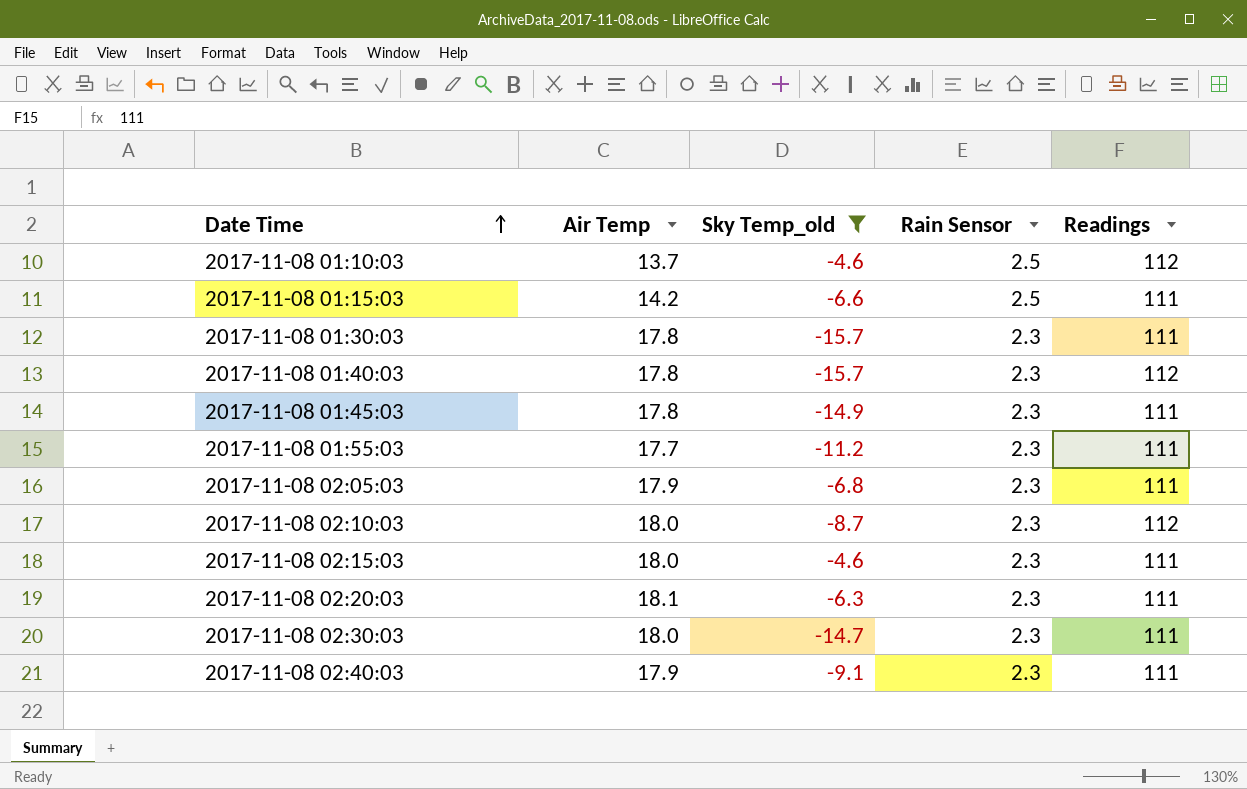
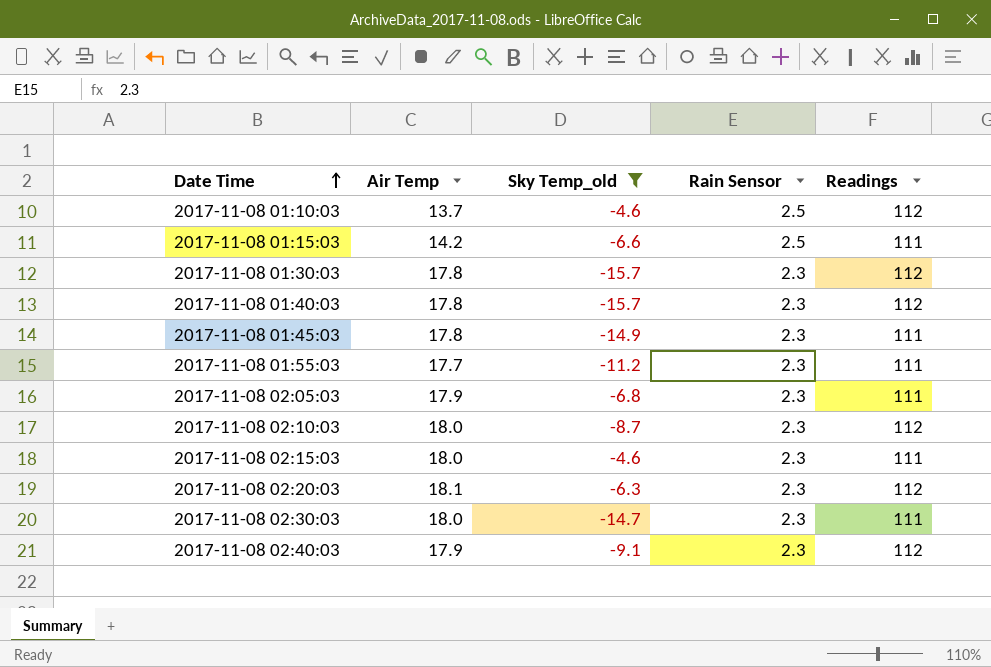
2017-11-08 01:30:03 | Readings: 111 -> 112
2017-11-08 02:20:03 | Readings: 111 -> 112
2017-11-08 02:40:03 | Readings: 111 -> 112

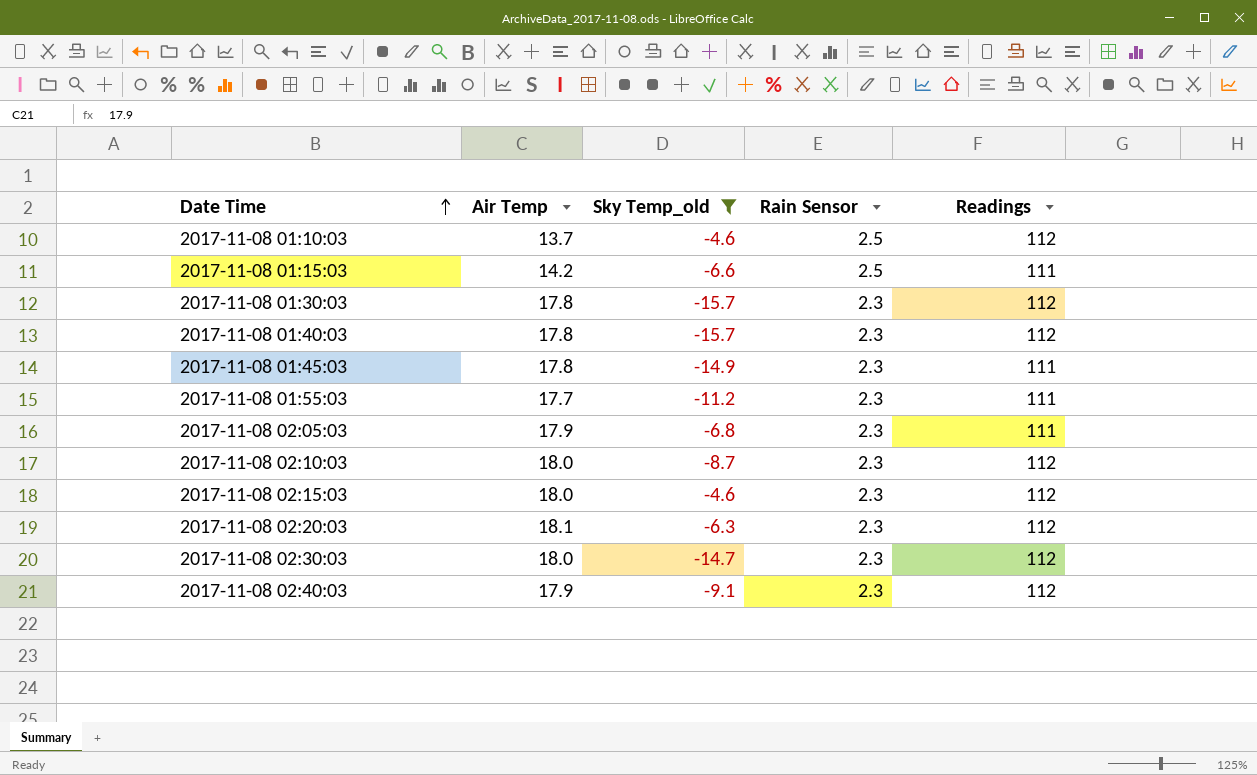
2017-11-08 02:15:03 | Readings: 111 -> 112
2017-11-08 02:30:03 | Readings: 111 -> 112

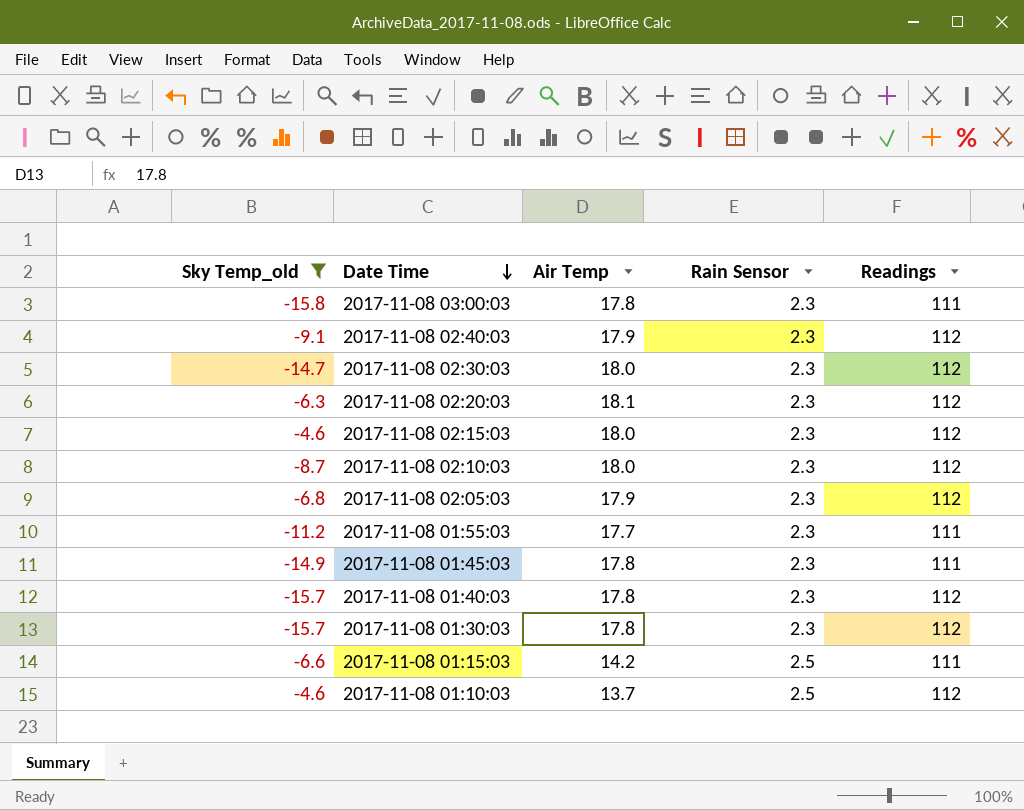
row order: Date Time ascending -> Date Time descending
column Sky Temp_old | position: 3 -> 1
row 2017-11-08 03:00:03: none -> -15.8 | 17.8 | 2.3 | 111
2017-11-08 02:05:03 | Readings: 111 -> 112

